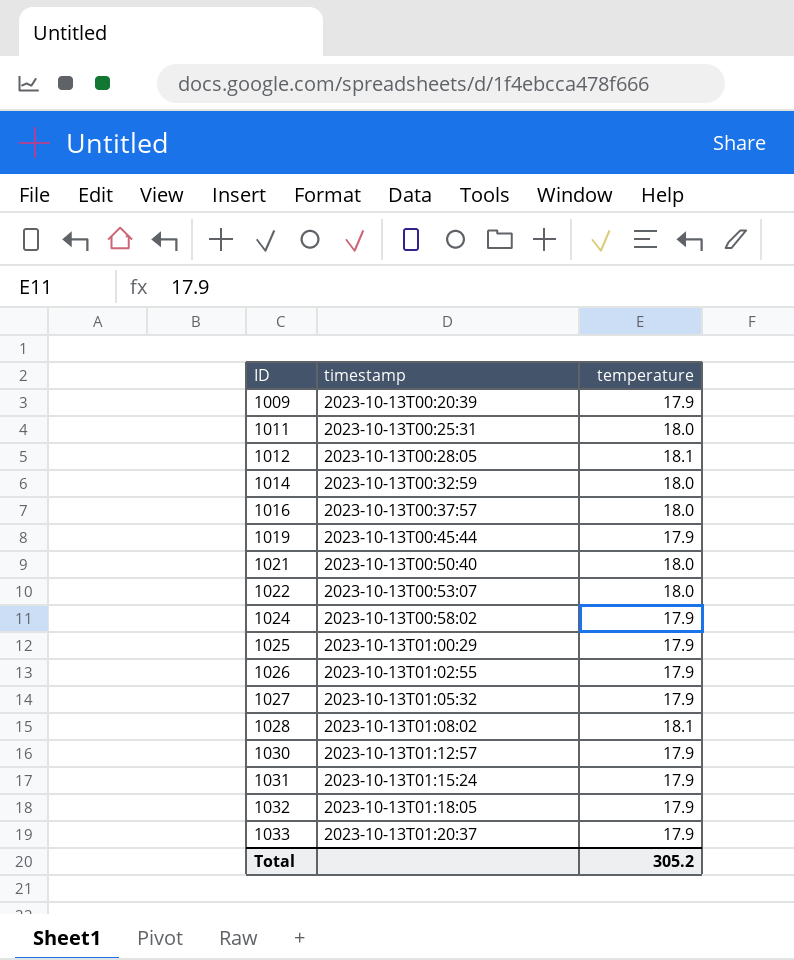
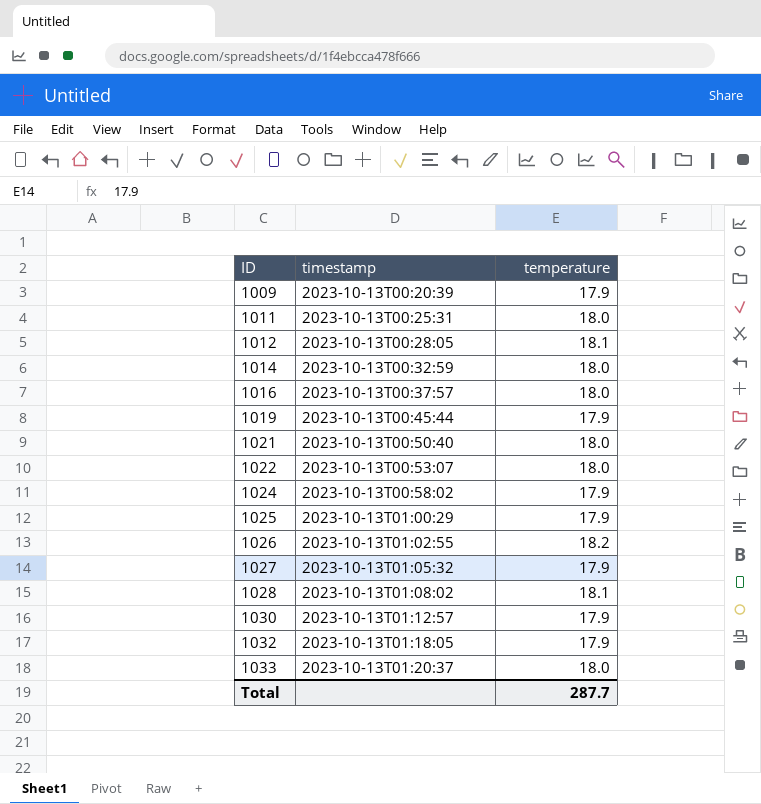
row 1031: 2023-10-13T01:15:24 | 17.9 -> none
1026 | temperature: 17.9 -> 18.2
1033 | temperature: 17.9 -> 18.0
Total | temperature: 305.2 -> 287.7

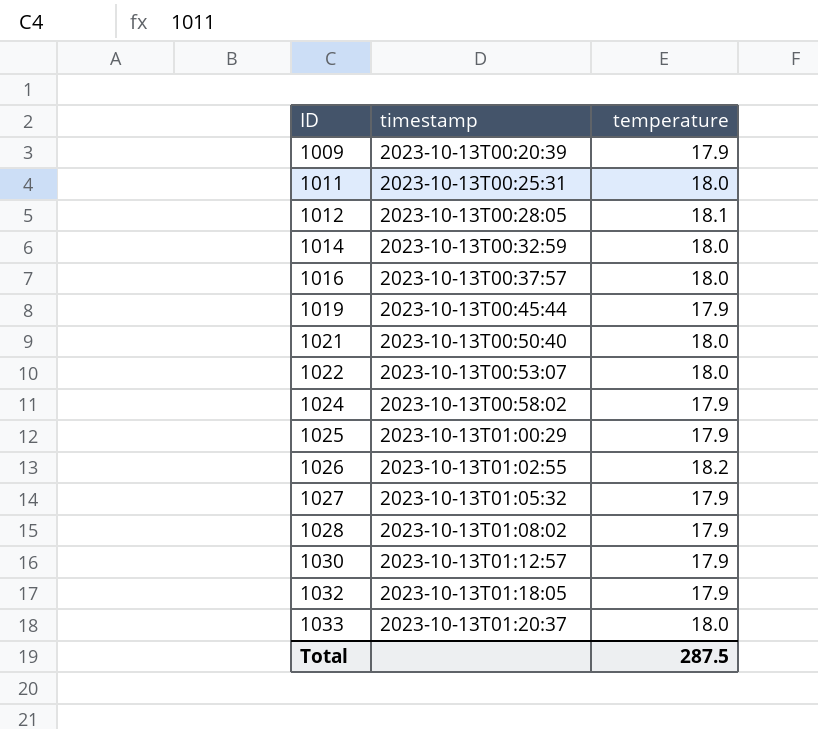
1028 | temperature: 18.1 -> 17.9
Total | temperature: 287.7 -> 287.5

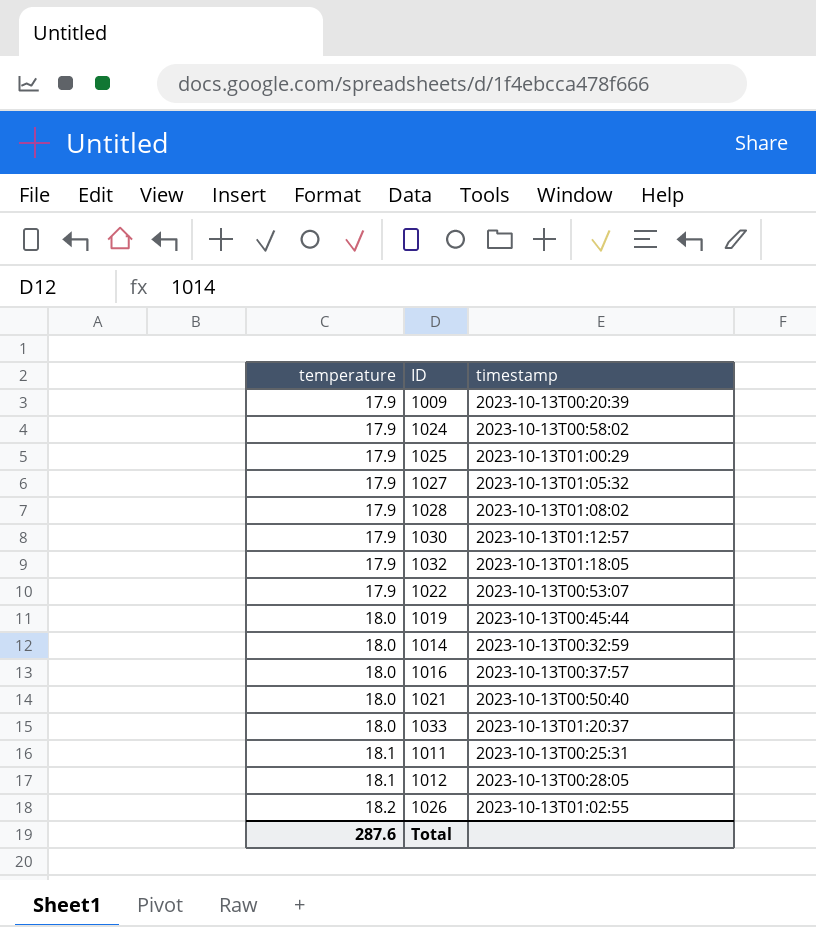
row order: ID ascending -> temperature ascending
column temperature | position: 3 -> 1
1022 | temperature: 18.0 -> 17.9
1019 | temperature: 17.9 -> 18.0
1011 | temperature: 18.0 -> 18.1
Total | temperature: 287.5 -> 287.6

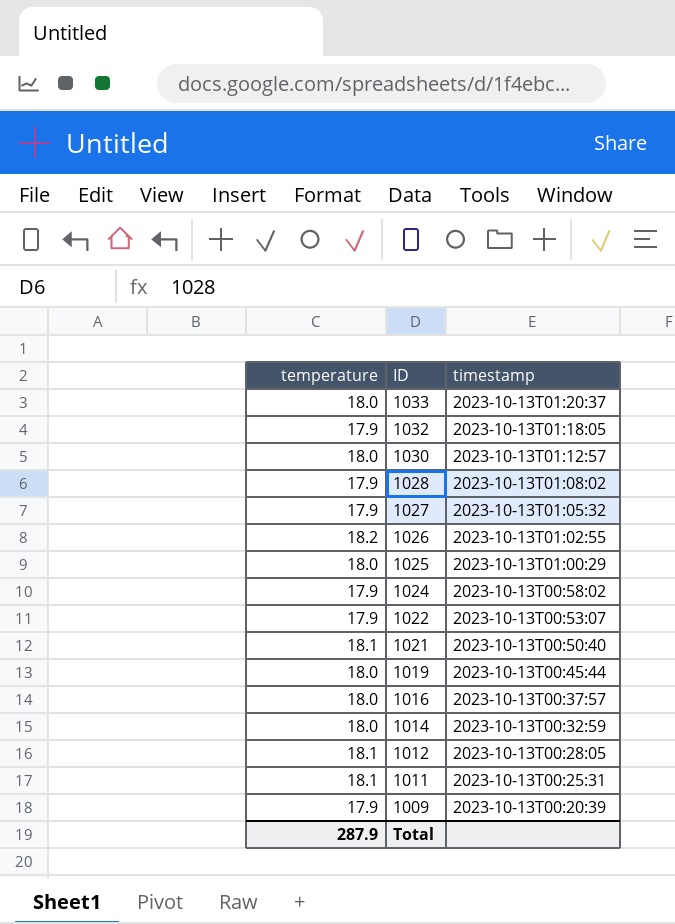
row order: temperature ascending -> ID descending
1030 | temperature: 17.9 -> 18.0
1025 | temperature: 17.9 -> 18.0
1021 | temperature: 18.0 -> 18.1
Total | temperature: 287.6 -> 287.9

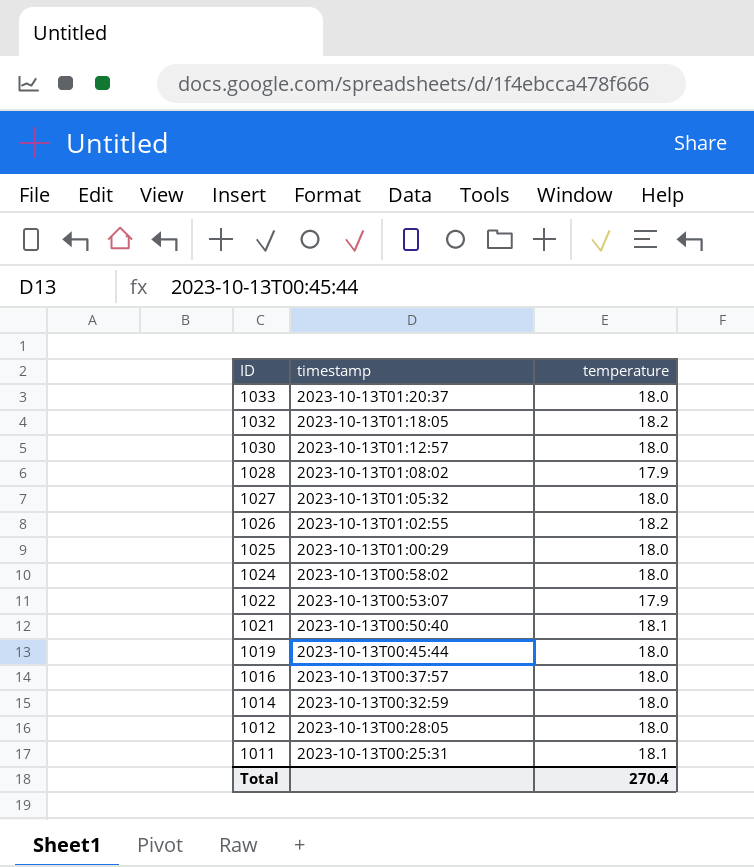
column temperature | position: 1 -> 3
row 1009: 17.9 | 2023-10-13T00:20:39 -> none
1032 | temperature: 17.9 -> 18.2
1027 | temperature: 17.9 -> 18.0
1024 | temperature: 17.9 -> 18.0
1012 | temperature: 18.1 -> 18.0
Total | temperature: 287.9 -> 270.4

